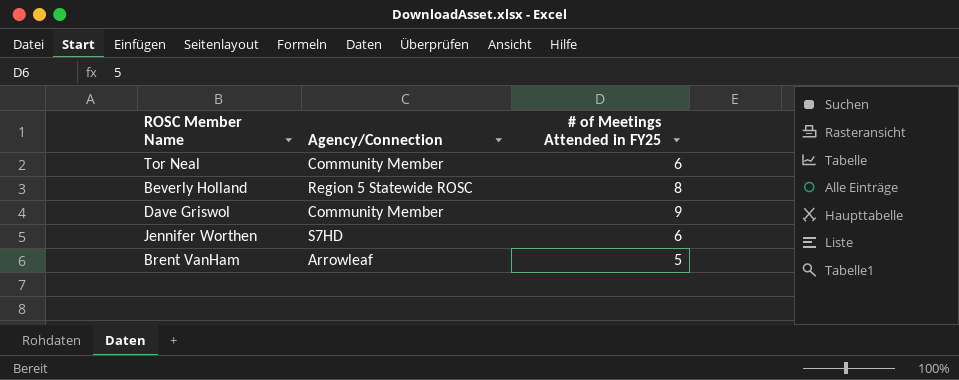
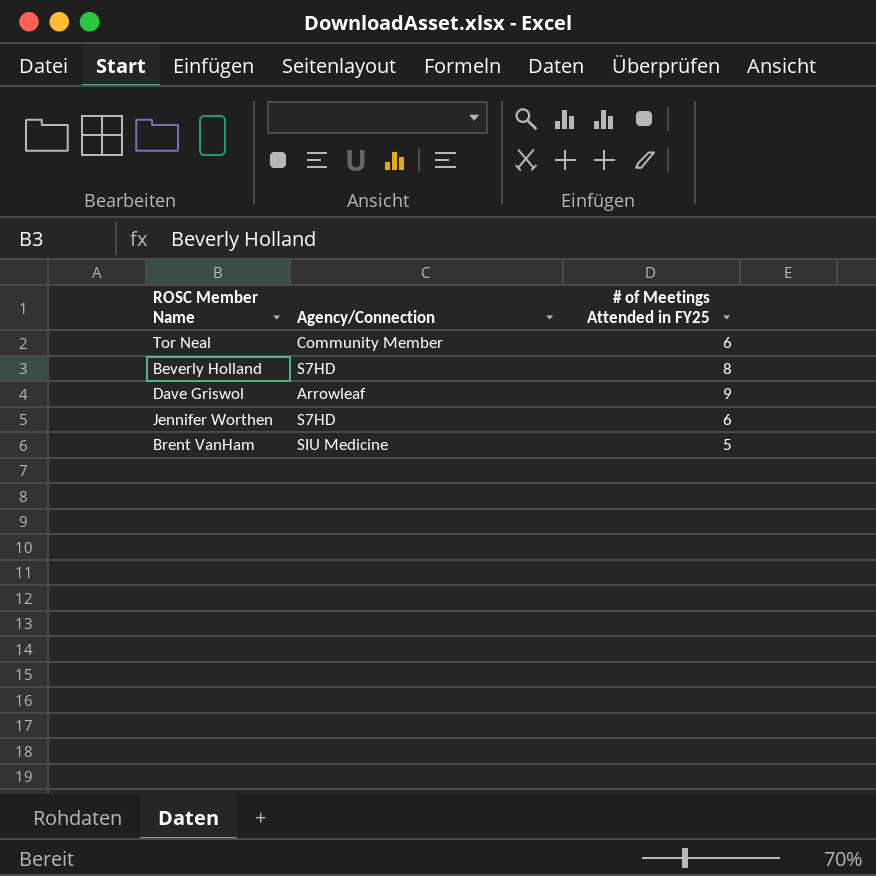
Beverly Holland | Agency/Connection: Region 5 Statewide ROSC -> S7HD
Dave Griswol | Agency/Connection: Community Member -> Arrowleaf
Brent VanHam | Agency/Connection: Arrowleaf -> SIU Medicine

